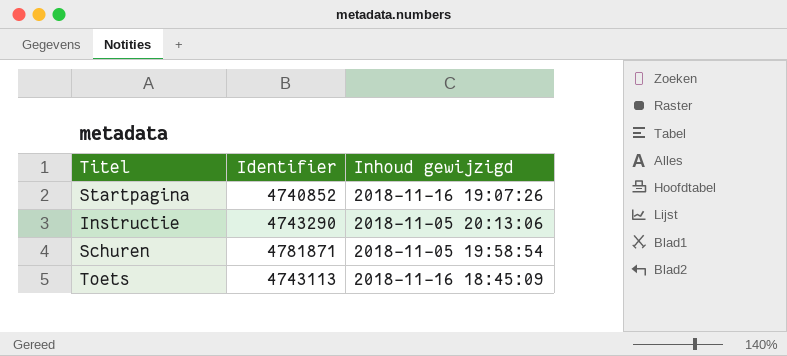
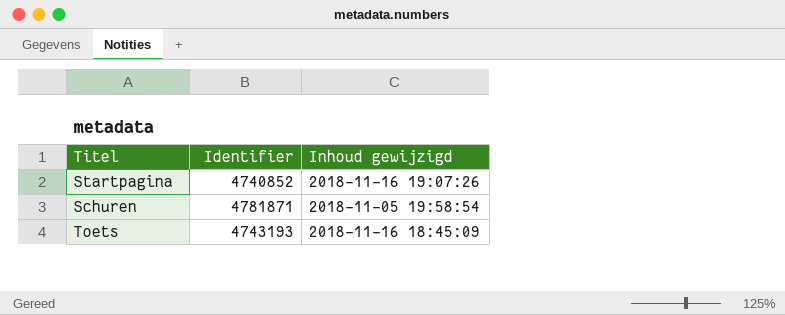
row Instructie: 4743290 | 2018-11-05 20:13:06 -> none
Toets | Identifier: 4743113 -> 4743193

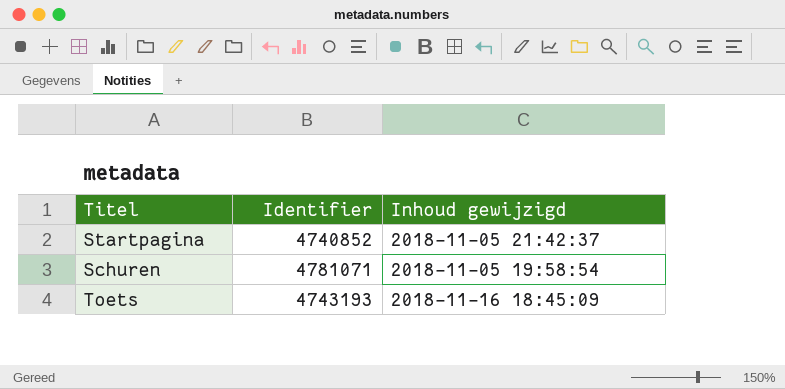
Startpagina | Inhoud gewijzigd: 2018-11-16 19:07:26 -> 2018-11-05 21:42:37
Schuren | Identifier: 4781871 -> 4781071

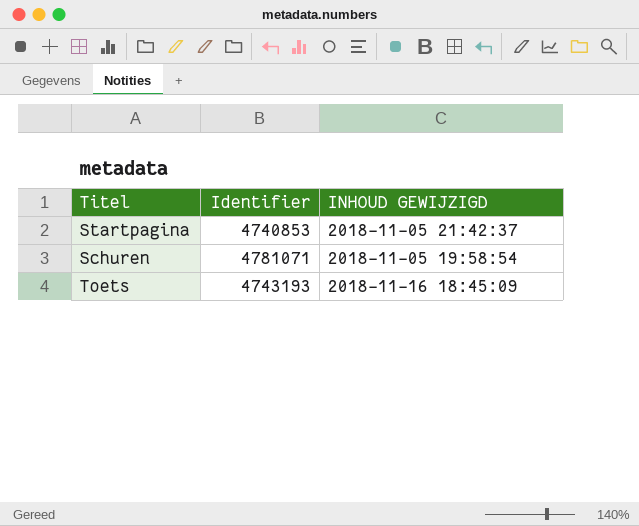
column name: Inhoud gewijzigd -> INHOUD GEWIJZIGD
Startpagina | Identifier: 4740852 -> 4740853

